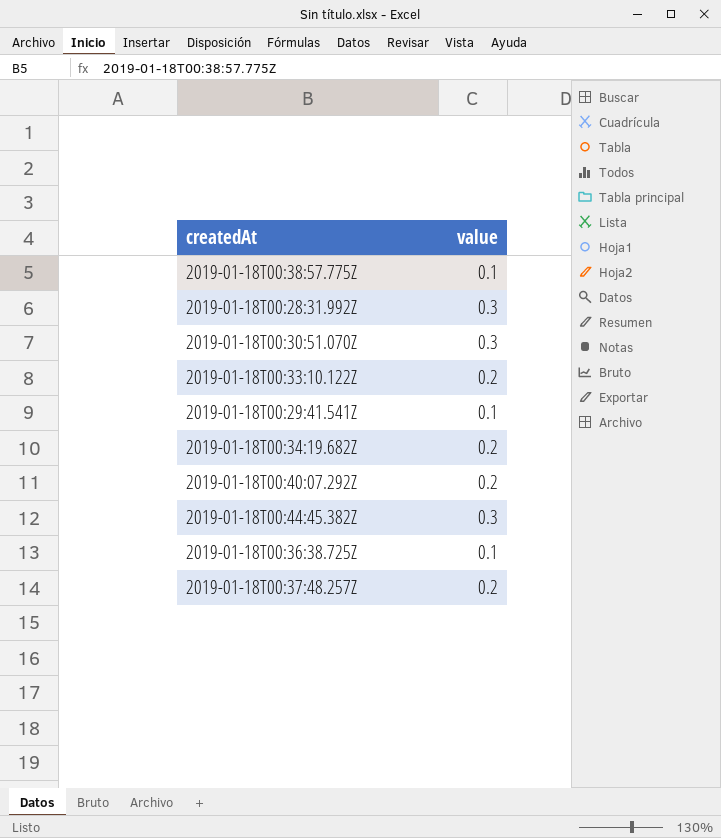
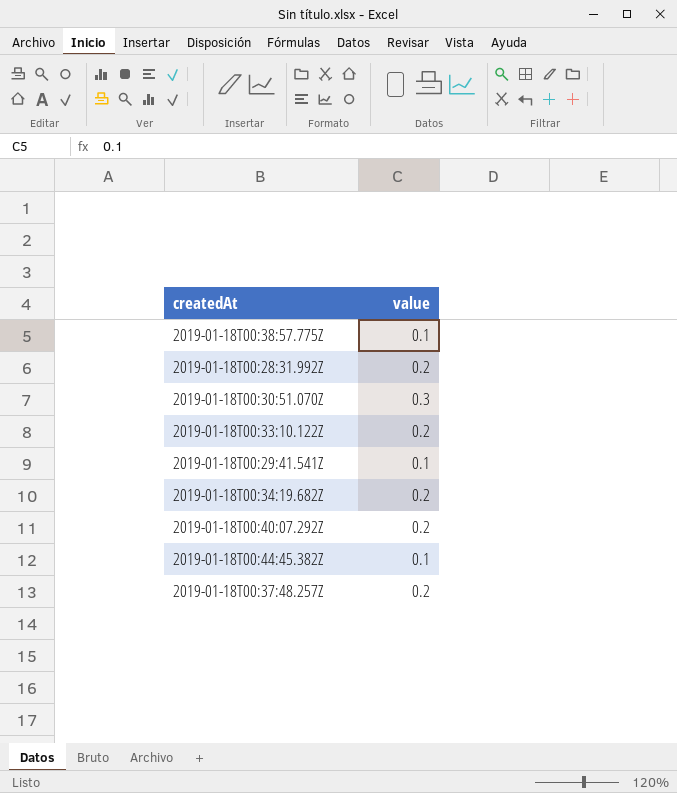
row 2019-01-18T00:36:38.725Z: 0.1 -> none
2019-01-18T00:28:31.992Z | value: 0.3 -> 0.2
2019-01-18T00:44:45.382Z | value: 0.3 -> 0.1

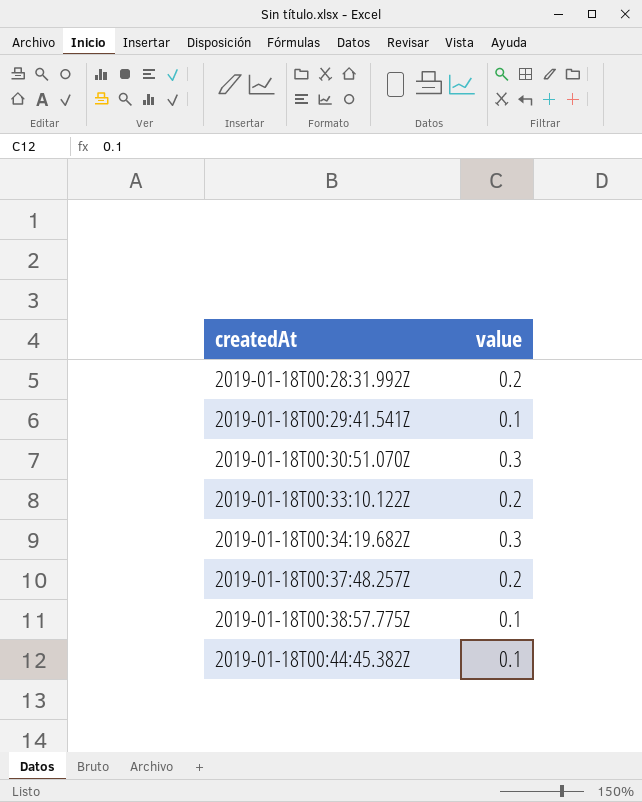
row order: none -> createdAt ascending
row 2019-01-18T00:40:07.292Z: 0.2 -> none
2019-01-18T00:34:19.682Z | value: 0.2 -> 0.3

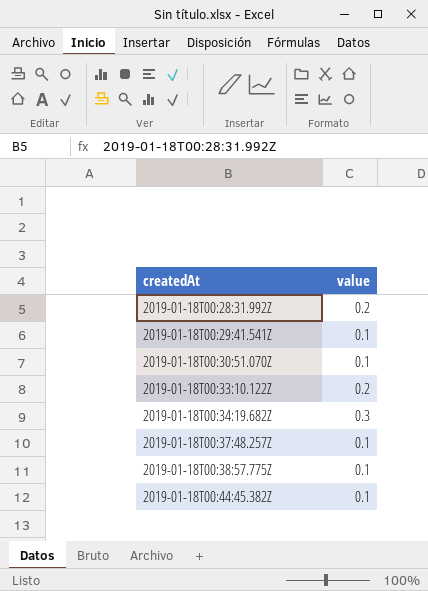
2019-01-18T00:30:51.070Z | value: 0.3 -> 0.1
2019-01-18T00:37:48.257Z | value: 0.2 -> 0.1

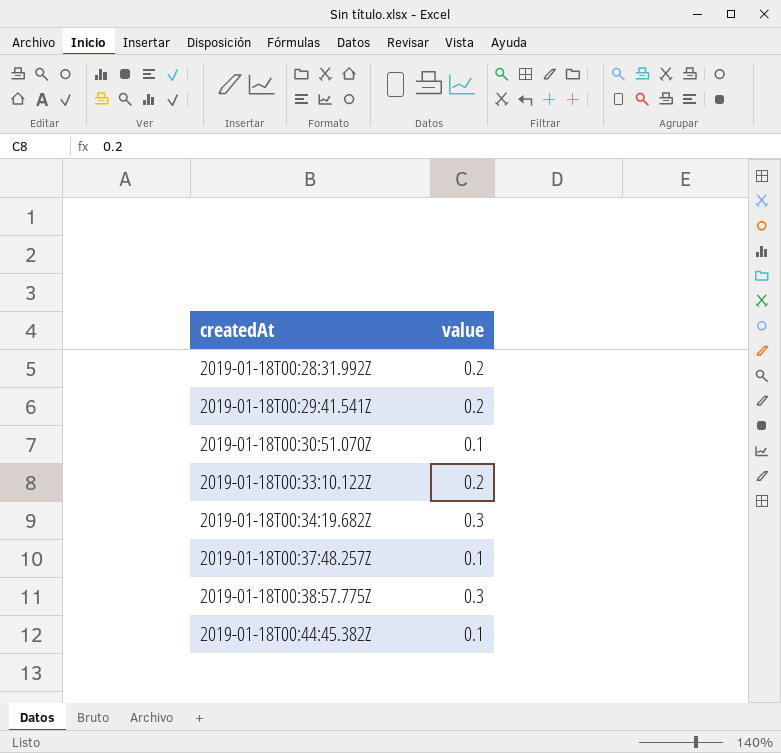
2019-01-18T00:29:41.541Z | value: 0.1 -> 0.2
2019-01-18T00:38:57.775Z | value: 0.1 -> 0.3

